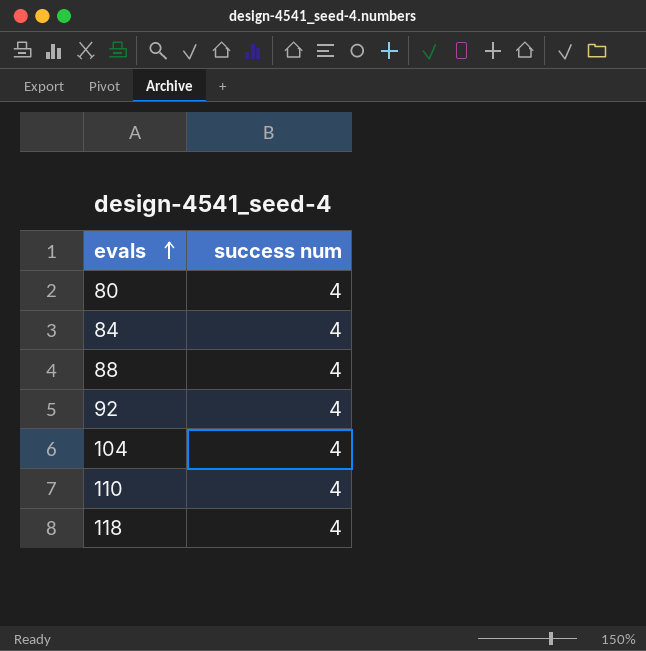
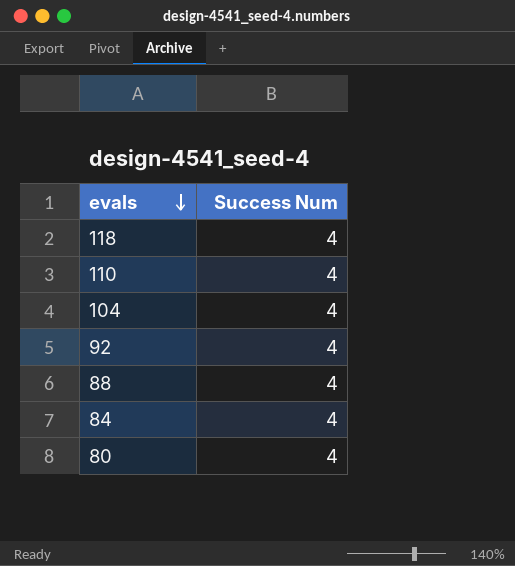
row order: evals ascending -> evals descending
column name: success num -> Success Num

